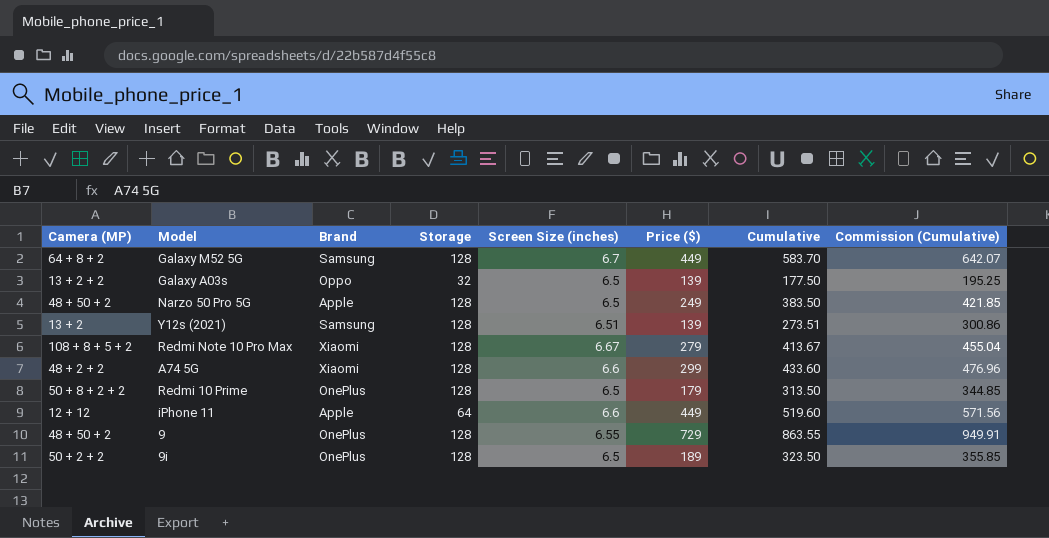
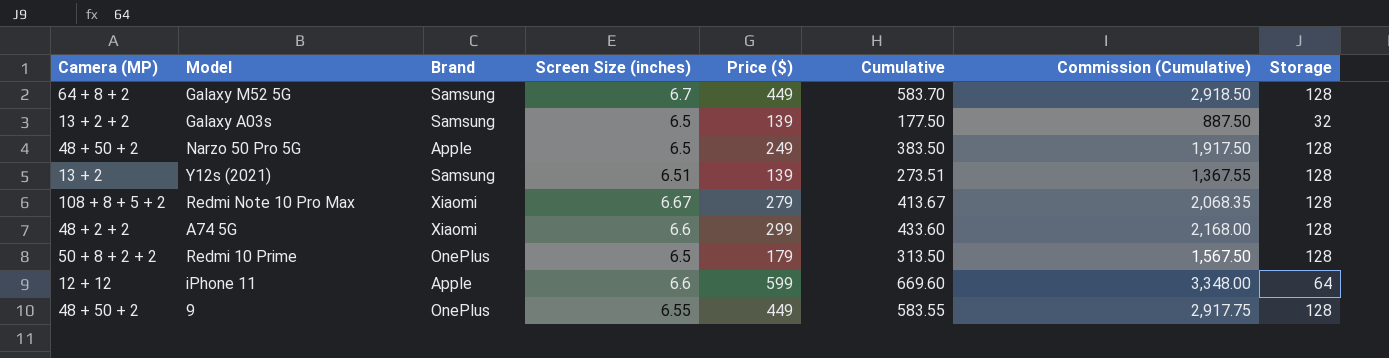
column Commission (Cumulative) | formula: [Cumulative] * 1.1 -> [Cumulative] * 5
column Storage | position: 4 -> 8
row 9i: 50 + 2 + 2 | OnePlus | 128 | 6.5 | 189 | 323.50 | 355.85 -> none
Galaxy A03s | Brand: Oppo -> Samsung
iPhone 11 | Price ($): 449 -> 599
iPhone 11 | Cumulative: 519.60 -> 669.60
9 | Price ($): 729 -> 449
9 | Cumulative: 863.55 -> 583.55

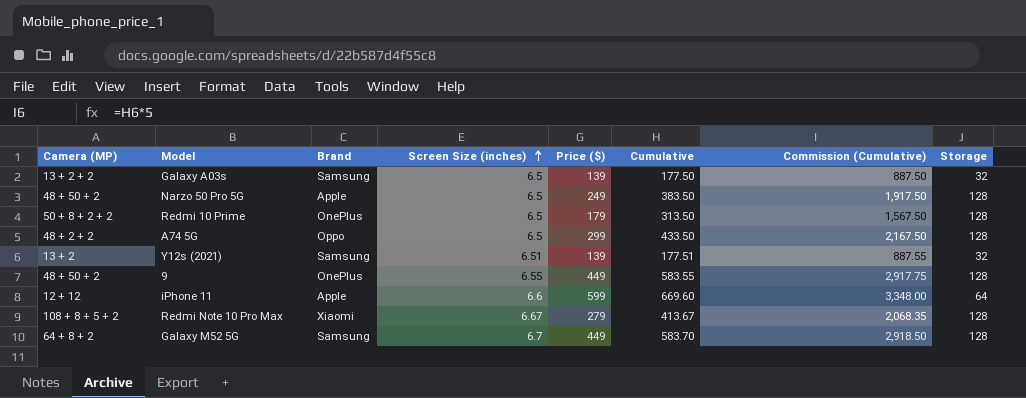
row order: none -> Screen Size (inches) ascending
A74 5G | Brand: Xiaomi -> Oppo
A74 5G | Screen Size (inches): 6.6 -> 6.5
A74 5G | Cumulative: 433.60 -> 433.50
A74 5G | Commission (Cumulative): 2,168.00 -> 2,167.50
Y12s (2021) | Cumulative: 273.51 -> 177.51
Y12s (2021) | Commission (Cumulative): 1,367.55 -> 887.55
Y12s (2021) | Storage: 128 -> 32

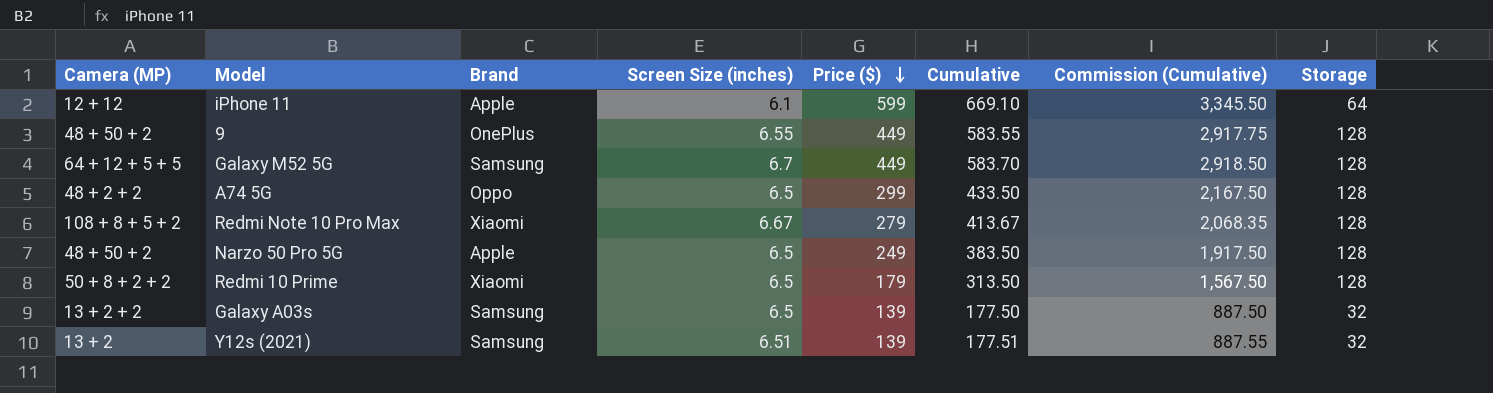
row order: Screen Size (inches) ascending -> Price ($) descending
iPhone 11 | Screen Size (inches): 6.6 -> 6.1
iPhone 11 | Cumulative: 669.60 -> 669.10
iPhone 11 | Commission (Cumulative): 3,348.00 -> 3,345.50
Galaxy M52 5G | Camera (MP): 64 + 8 + 2 -> 64 + 12 + 5 + 5
Redmi 10 Prime | Brand: OnePlus -> Xiaomi

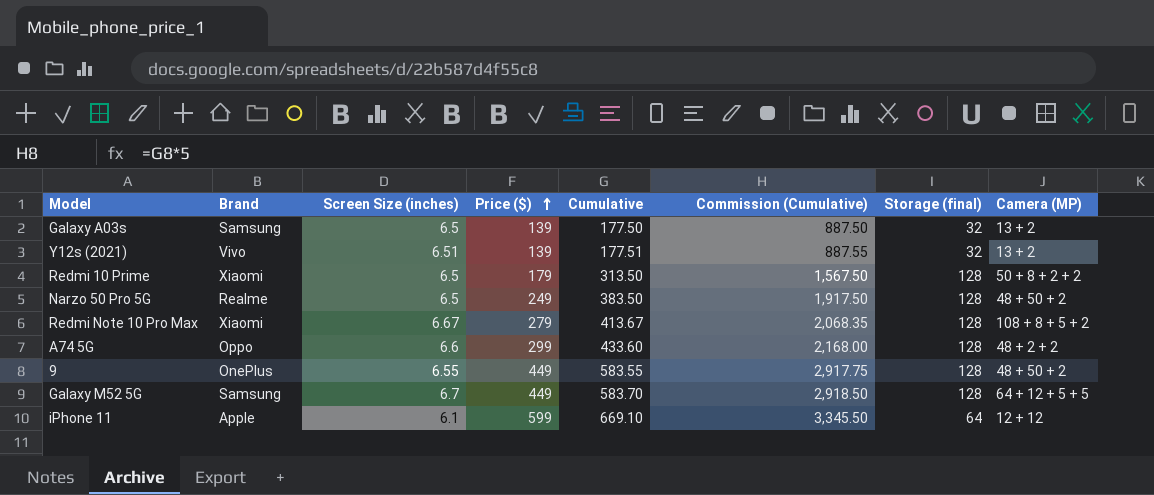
row order: Price ($) descending -> Price ($) ascending
column name: Storage -> Storage (final)
column Camera (MP) | position: 1 -> 8
Galaxy A03s | Camera (MP): 13 + 2 + 2 -> 13 + 2
Y12s (2021) | Brand: Samsung -> Vivo
Narzo 50 Pro 5G | Brand: Apple -> Realme
A74 5G | Screen Size (inches): 6.5 -> 6.6
A74 5G | Cumulative: 433.50 -> 433.60
A74 5G | Commission (Cumulative): 2,167.50 -> 2,168.00

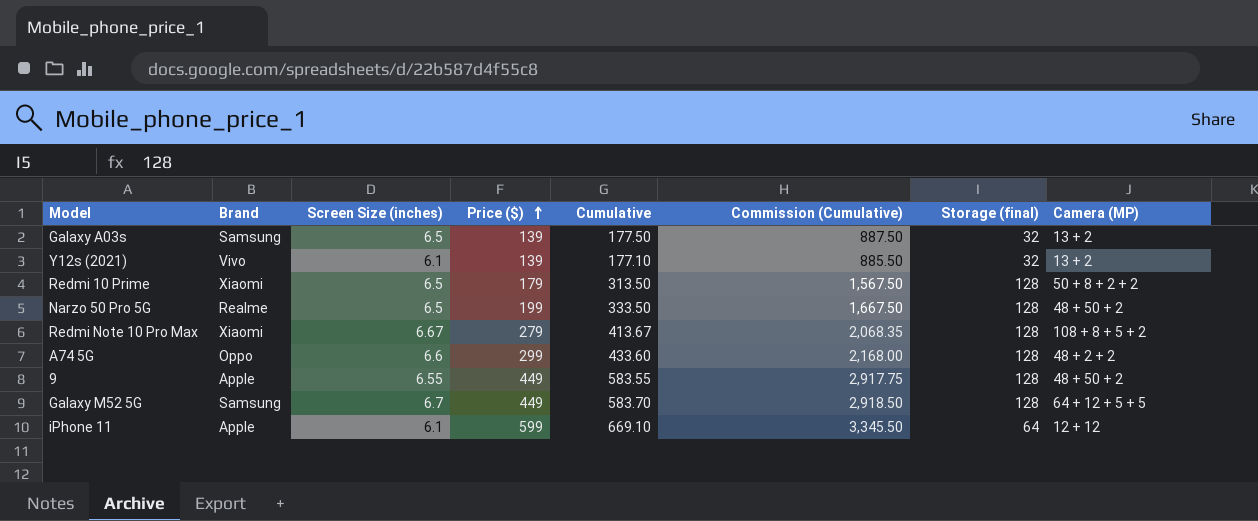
Y12s (2021) | Screen Size (inches): 6.51 -> 6.1
Y12s (2021) | Cumulative: 177.51 -> 177.10
Y12s (2021) | Commission (Cumulative): 887.55 -> 885.50
Narzo 50 Pro 5G | Price ($): 249 -> 199
Narzo 50 Pro 5G | Cumulative: 383.50 -> 333.50
Narzo 50 Pro 5G | Commission (Cumulative): 1,917.50 -> 1,667.50
9 | Brand: OnePlus -> Apple

